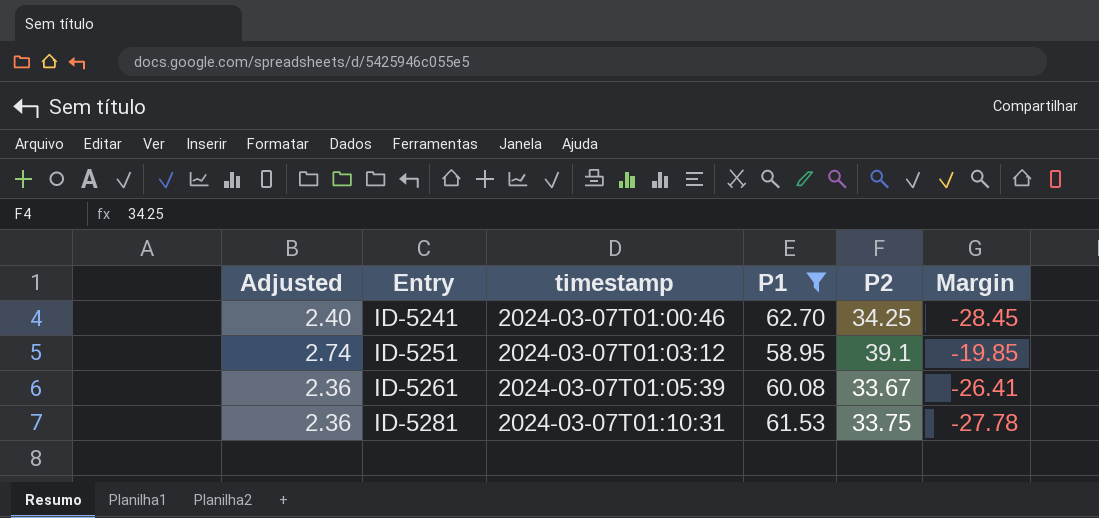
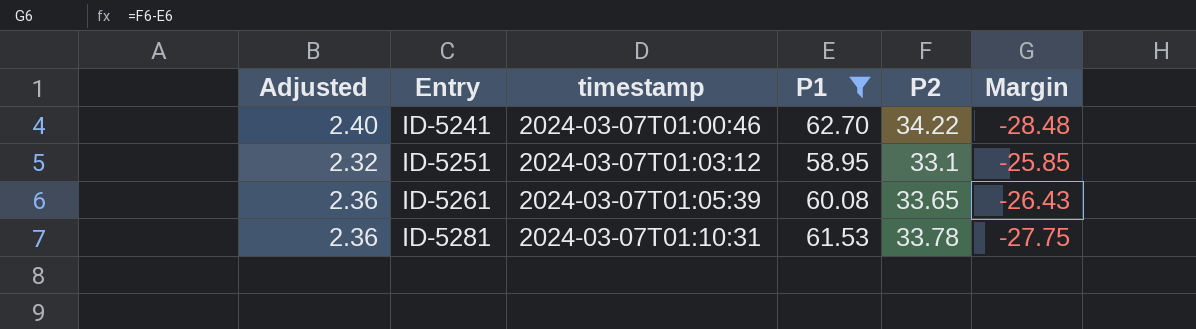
ID-5241 | P2: 34.25 -> 34.22
ID-5241 | Margin: -28.45 -> -28.48
ID-5251 | Adjusted: 2.74 -> 2.32
ID-5251 | P2: 39.1 -> 33.1
ID-5251 | Margin: -19.85 -> -25.85
ID-5261 | P2: 33.67 -> 33.65
ID-5261 | Margin: -26.41 -> -26.43
ID-5281 | P2: 33.75 -> 33.78
ID-5281 | Margin: -27.78 -> -27.75

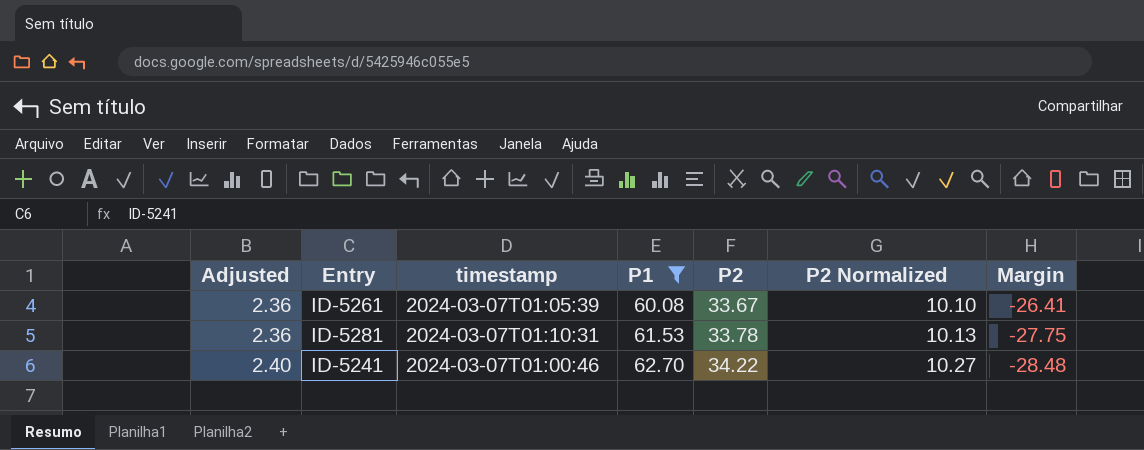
row order: Entry ascending -> Adjusted ascending
column P2 Normalized | formula: none -> [P2] * 0.3
row ID-5251: 2.32 | 2024-03-07T01:03:12 | 58.95 | 33.1 | -25.85 -> none
ID-5261 | P2: 33.65 -> 33.67
ID-5261 | Margin: -26.43 -> -26.41

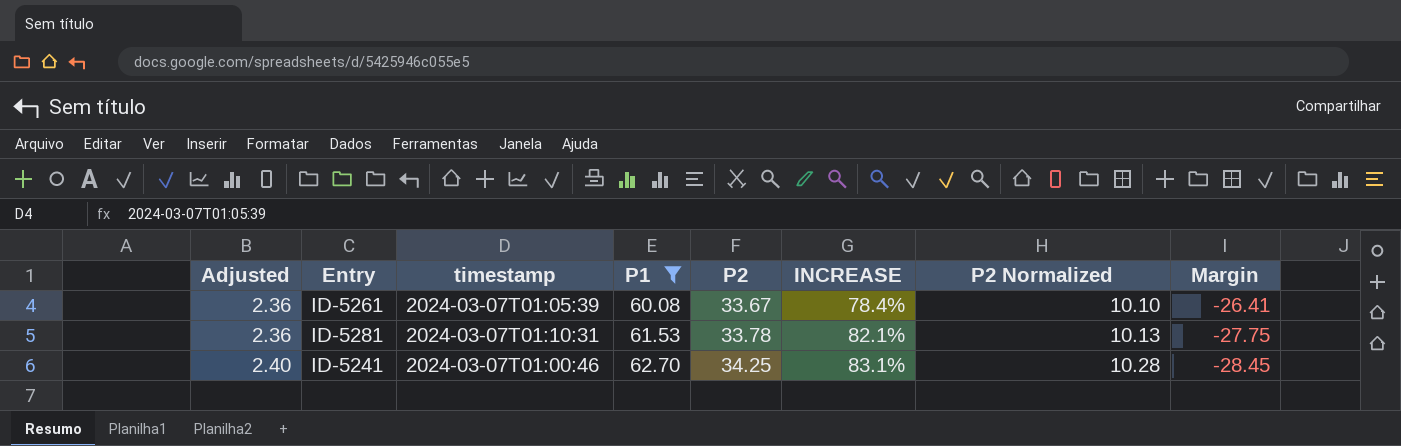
column INCREASE | formula: none -> ([P1] - [P2]) / [P2]
ID-5241 | P2: 34.22 -> 34.25
ID-5241 | P2 Normalized: 10.27 -> 10.28
ID-5241 | Margin: -28.48 -> -28.45

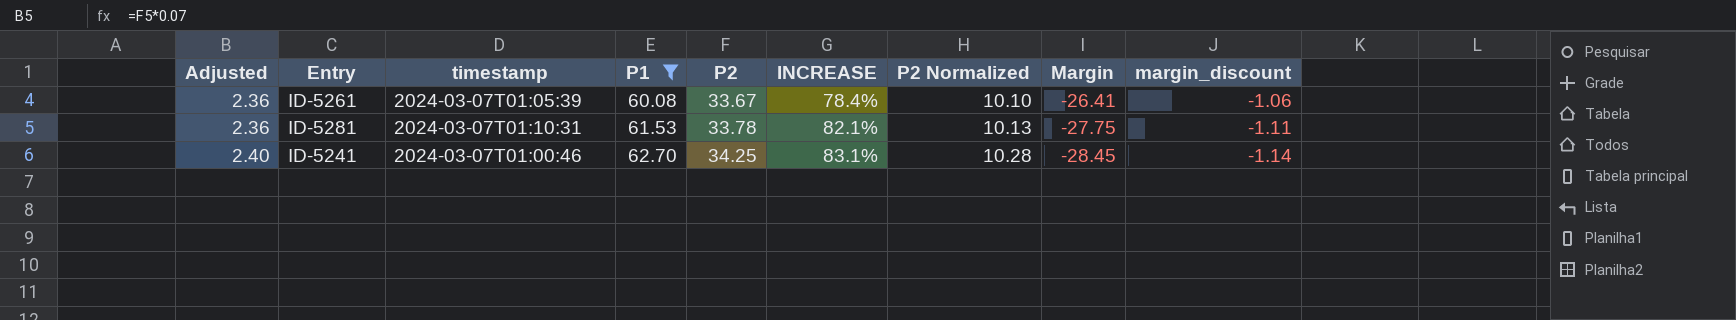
column margin_discount | formula: none -> [Margin] * 0.04

